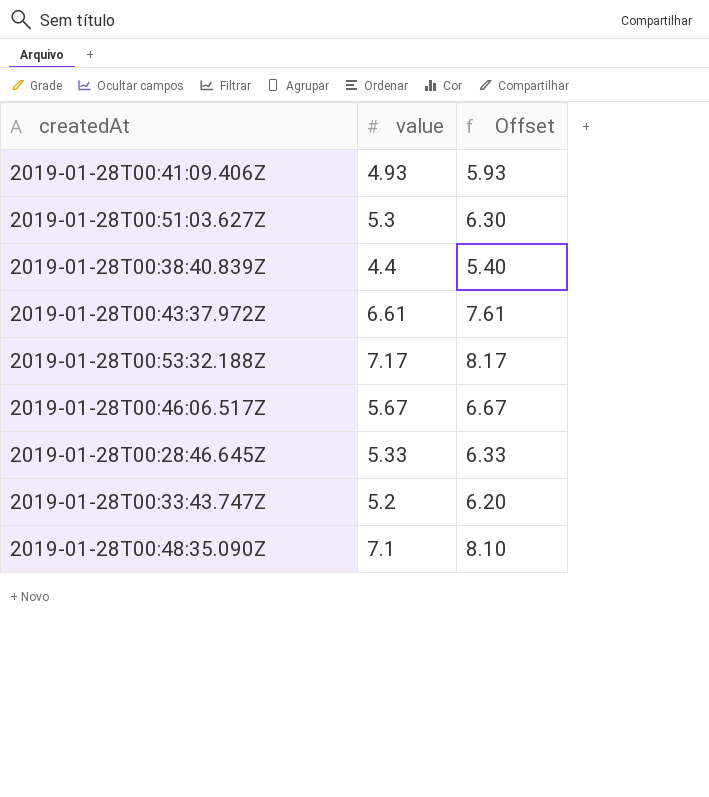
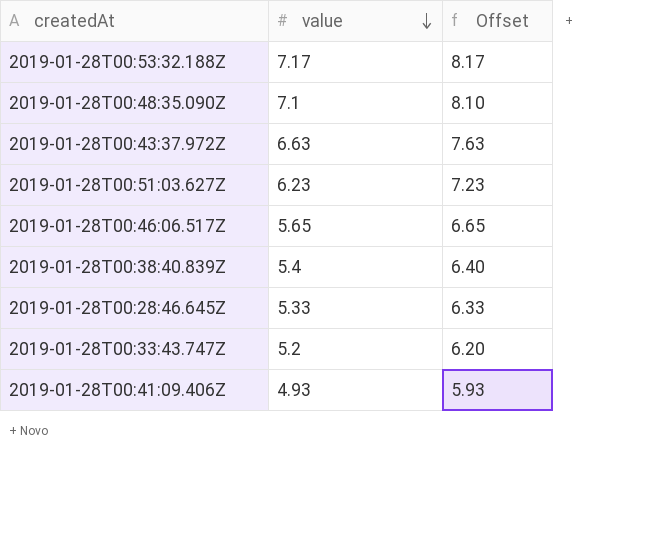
row order: none -> value descending
2019-01-28T00:43:37.972Z | value: 6.61 -> 6.63
2019-01-28T00:43:37.972Z | Offset: 7.61 -> 7.63
2019-01-28T00:51:03.627Z | value: 5.3 -> 6.23
2019-01-28T00:51:03.627Z | Offset: 6.30 -> 7.23
2019-01-28T00:46:06.517Z | value: 5.67 -> 5.65
2019-01-28T00:46:06.517Z | Offset: 6.67 -> 6.65
2019-01-28T00:38:40.839Z | value: 4.4 -> 5.4
2019-01-28T00:38:40.839Z | Offset: 5.40 -> 6.40

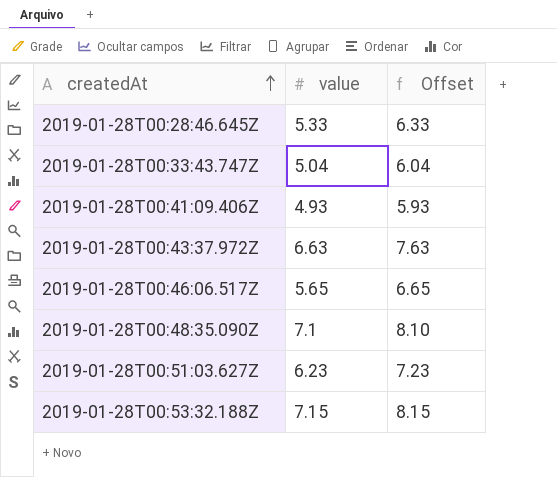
row order: value descending -> createdAt ascending
row 2019-01-28T00:38:40.839Z: 5.4 | 6.40 -> none
2019-01-28T00:33:43.747Z | value: 5.2 -> 5.04
2019-01-28T00:33:43.747Z | Offset: 6.20 -> 6.04
2019-01-28T00:53:32.188Z | value: 7.17 -> 7.15
2019-01-28T00:53:32.188Z | Offset: 8.17 -> 8.15

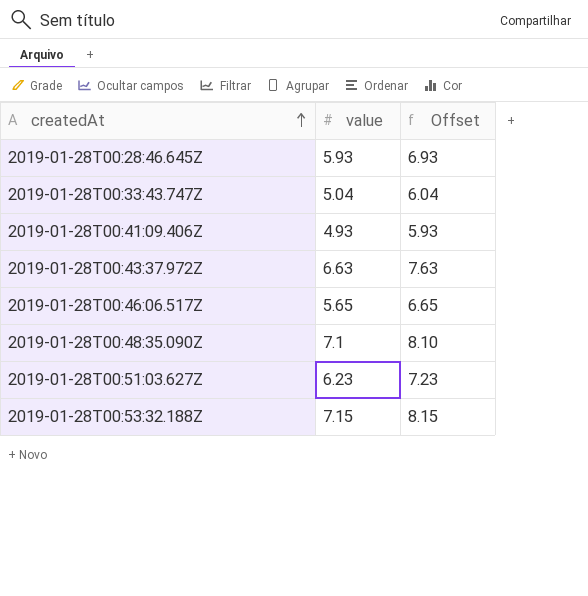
2019-01-28T00:28:46.645Z | value: 5.33 -> 5.93
2019-01-28T00:28:46.645Z | Offset: 6.33 -> 6.93

